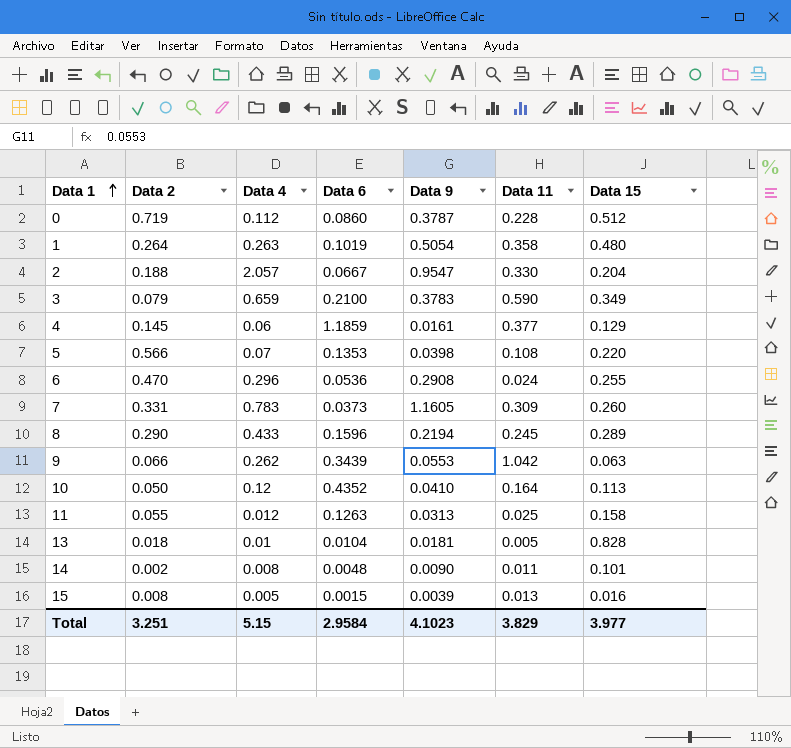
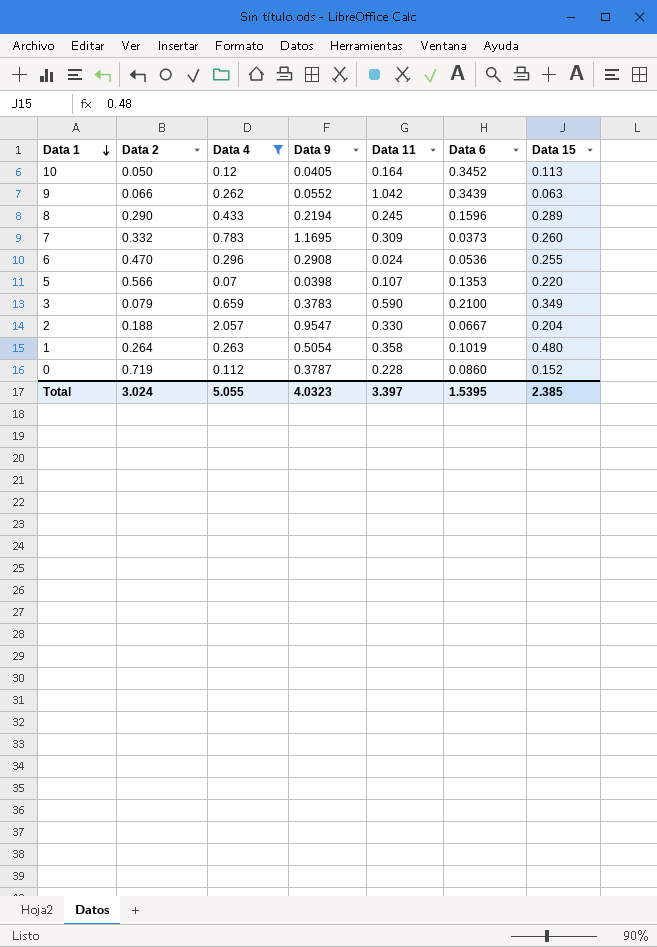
filter: none -> Data 4 >= 0.07
row order: Data 1 ascending -> Data 1 descending
column Data 6 | position: 4 -> 6
10 | Data 9: 0.0410 -> 0.0405
10 | Data 6: 0.4352 -> 0.3452
9 | Data 9: 0.0553 -> 0.0552
7 | Data 2: 0.331 -> 0.332
7 | Data 9: 1.1605 -> 1.1695
5 | Data 11: 0.108 -> 0.107
0 | Data 15: 0.512 -> 0.152
Total | Data 2: 3.251 -> 3.024
Total | Data 4: 5.15 -> 5.055
Total | Data 9: 4.1023 -> 4.0323
Total | Data 11: 3.829 -> 3.397
Total | Data 6: 2.9584 -> 1.5395
Total | Data 15: 3.977 -> 2.385

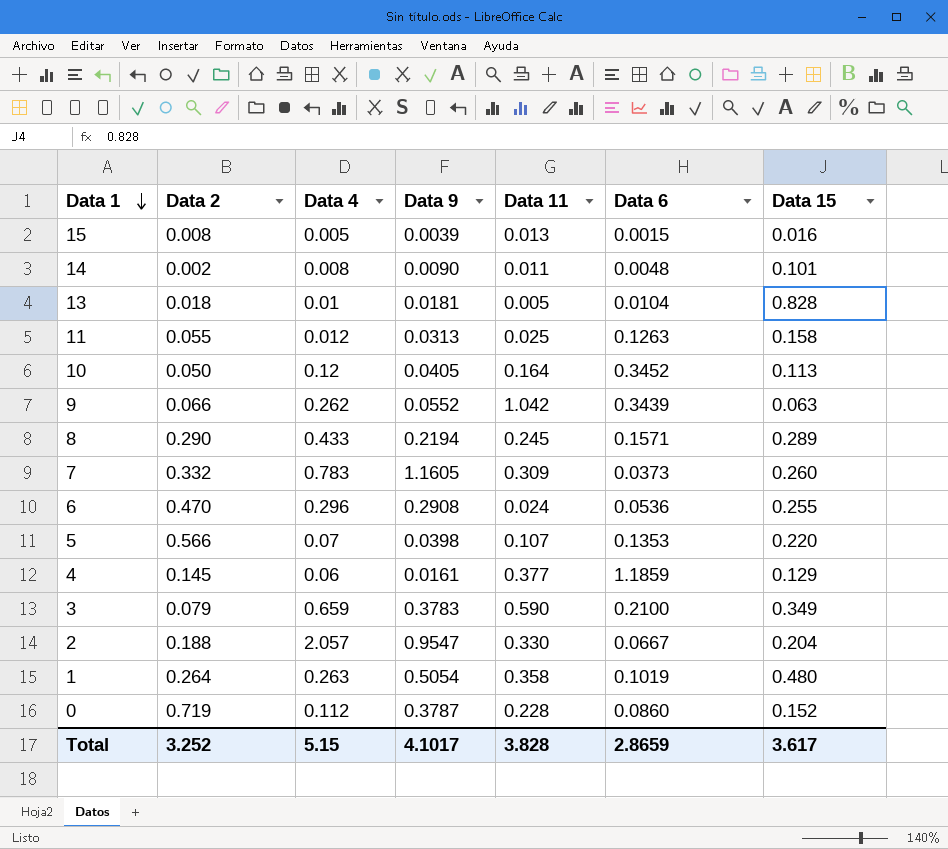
filter: Data 4 >= 0.07 -> none
8 | Data 6: 0.1596 -> 0.1571
7 | Data 9: 1.1695 -> 1.1605
Total | Data 2: 3.024 -> 3.252
Total | Data 4: 5.055 -> 5.15
Total | Data 9: 4.0323 -> 4.1017
Total | Data 11: 3.397 -> 3.828
Total | Data 6: 1.5395 -> 2.8659
Total | Data 15: 2.385 -> 3.617

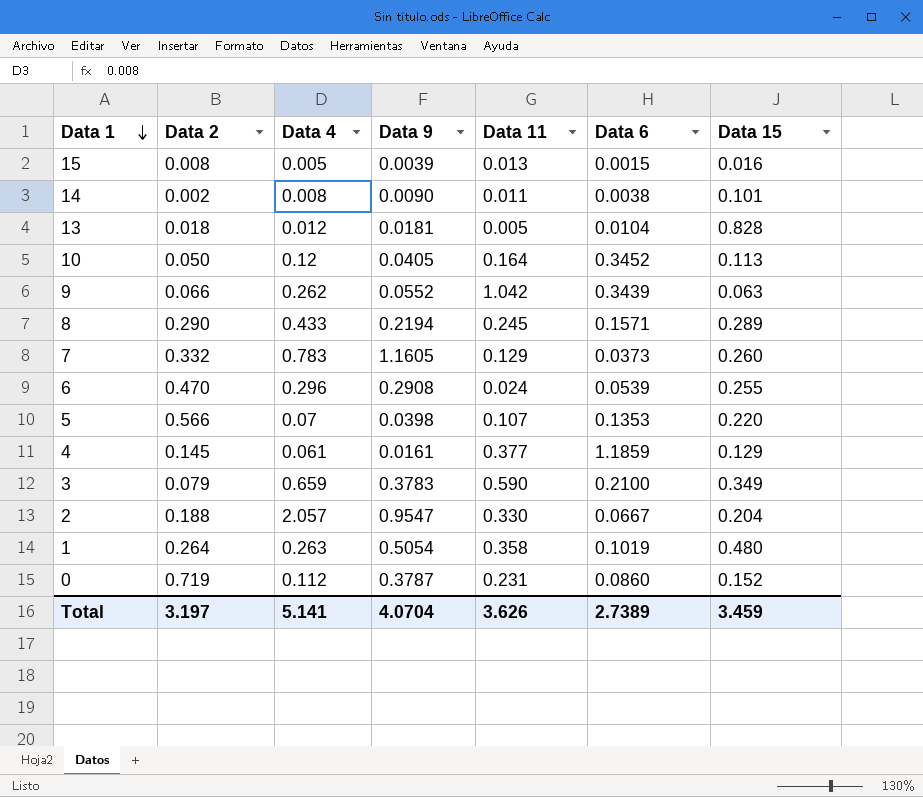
row 11: 0.055 | 0.012 | 0.0313 | 0.025 | 0.1263 | 0.158 -> none
14 | Data 6: 0.0048 -> 0.0038
13 | Data 4: 0.01 -> 0.012
7 | Data 11: 0.309 -> 0.129
6 | Data 6: 0.0536 -> 0.0539
4 | Data 4: 0.06 -> 0.061
0 | Data 11: 0.228 -> 0.231
Total | Data 2: 3.252 -> 3.197
Total | Data 4: 5.15 -> 5.141
Total | Data 9: 4.1017 -> 4.0704
Total | Data 11: 3.828 -> 3.626
Total | Data 6: 2.8659 -> 2.7389
Total | Data 15: 3.617 -> 3.459

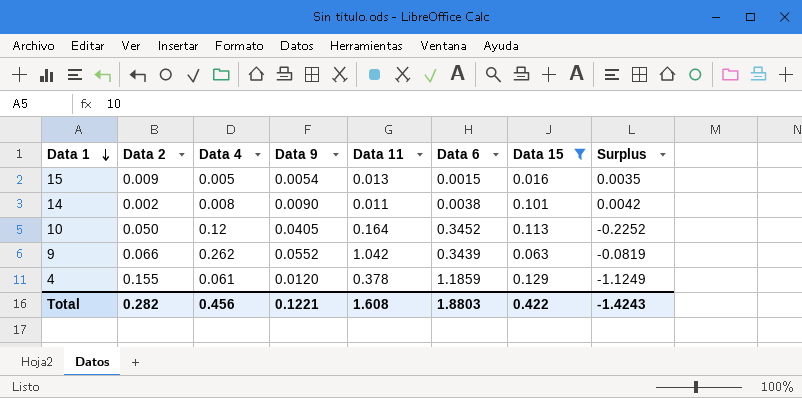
filter: none -> Data 15 <= 0.129
column Surplus | formula: none -> [Data 4] - [Data 6]
15 | Data 2: 0.008 -> 0.009
15 | Data 9: 0.0039 -> 0.0054
4 | Data 2: 0.145 -> 0.155
4 | Data 9: 0.0161 -> 0.0120
4 | Data 11: 0.377 -> 0.378
Total | Data 2: 3.197 -> 0.282
Total | Data 4: 5.141 -> 0.456
Total | Data 9: 4.0704 -> 0.1221
Total | Data 11: 3.626 -> 1.608
Total | Data 6: 2.7389 -> 1.8803
Total | Data 15: 3.459 -> 0.422

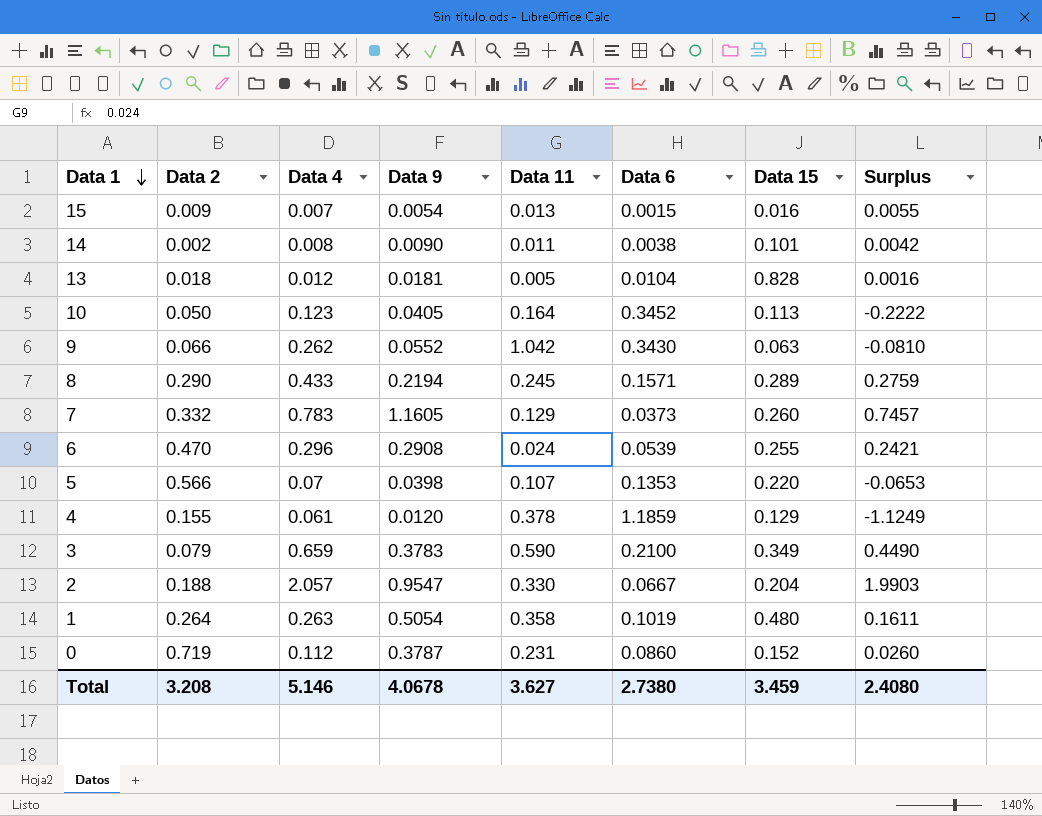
filter: Data 15 <= 0.129 -> none
15 | Data 4: 0.005 -> 0.007
15 | Surplus: 0.0035 -> 0.0055
10 | Data 4: 0.12 -> 0.123
10 | Surplus: -0.2252 -> -0.2222
9 | Data 6: 0.3439 -> 0.3430
9 | Surplus: -0.0819 -> -0.0810
Total | Data 2: 0.282 -> 3.208
Total | Data 4: 0.456 -> 5.146
Total | Data 9: 0.1221 -> 4.0678
Total | Data 11: 1.608 -> 3.627
Total | Data 6: 1.8803 -> 2.7380
Total | Data 15: 0.422 -> 3.459
Total | Surplus: -1.4243 -> 2.4080

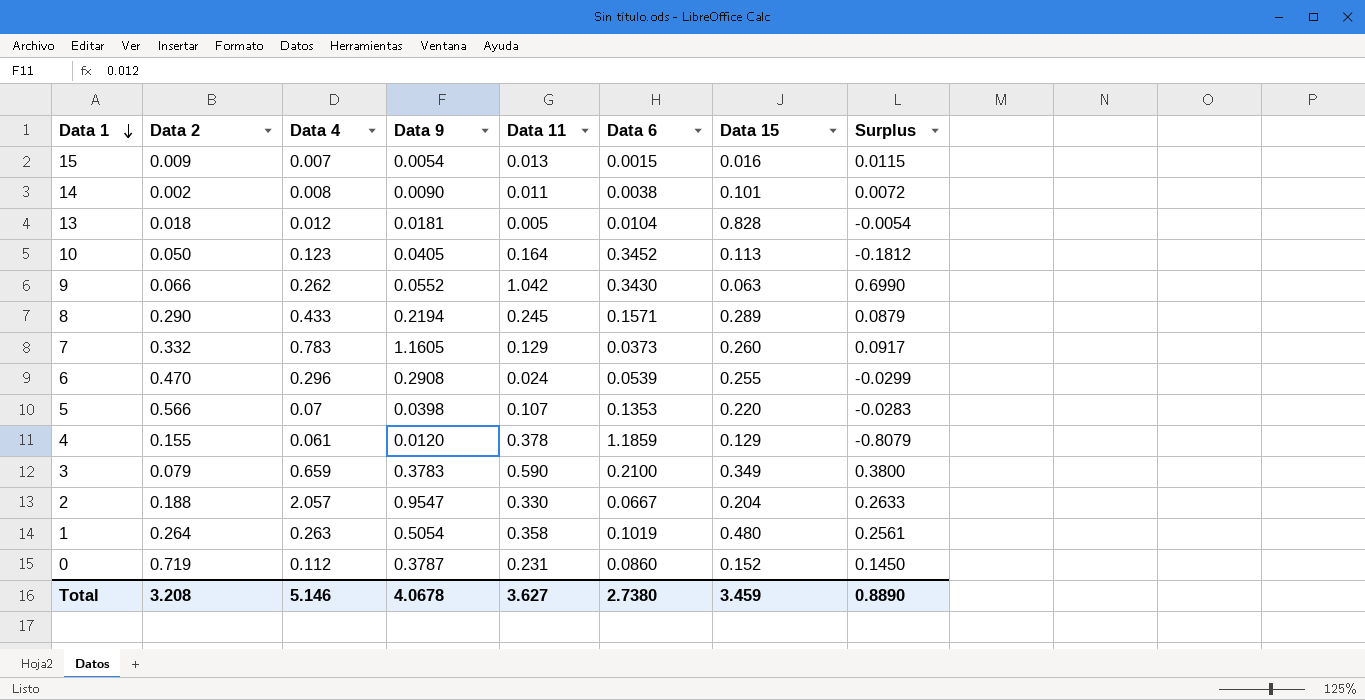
column Surplus | formula: [Data 4] - [Data 6] -> [Data 11] - [Data 6]
Total | Surplus: 2.4080 -> 0.8890

